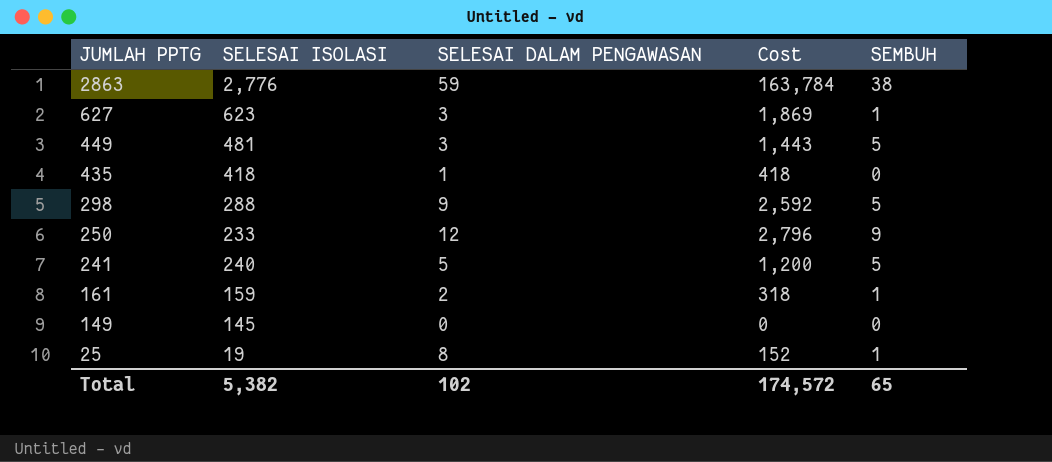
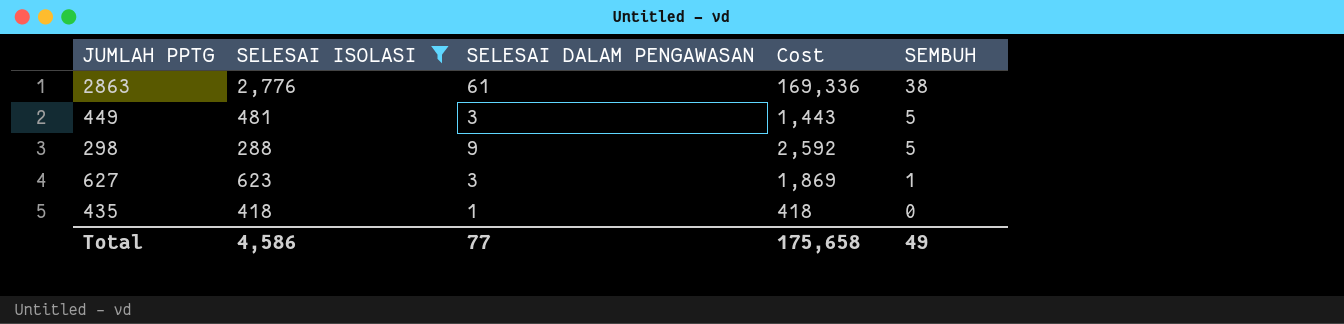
filter: none -> SELESAI ISOLASI >= 288
row order: JUMLAH PPTG descending -> SEMBUH descending
2863 | SELESAI DALAM PENGAWASAN: 59 -> 61
2863 | Cost: 163,784 -> 169,336
Total | SELESAI ISOLASI: 5,382 -> 4,586
Total | SELESAI DALAM PENGAWASAN: 102 -> 77
Total | Cost: 174,572 -> 175,658
Total | SEMBUH: 65 -> 49

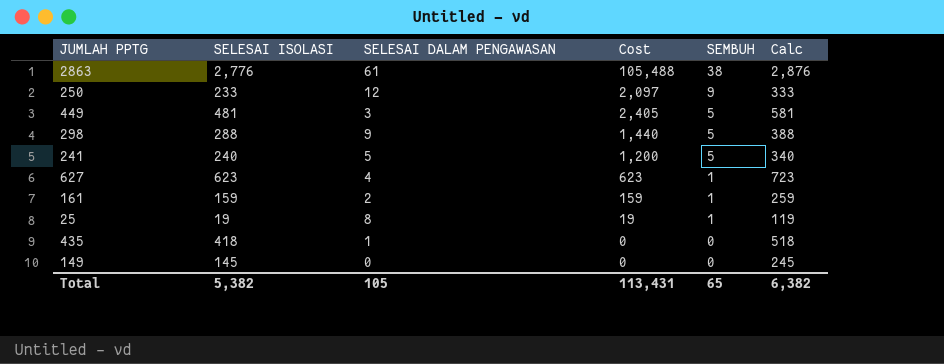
filter: SELESAI ISOLASI >= 288 -> none
column Cost | formula: [SELESAI ISOLASI] * [SELESAI DALAM PENGAWASAN] -> [SELESAI ISOLASI] * [SEMBUH]
column Calc | formula: none -> [SELESAI ISOLASI] + 100
627 | SELESAI DALAM PENGAWASAN: 3 -> 4
Total | SELESAI ISOLASI: 4,586 -> 5,382
Total | SELESAI DALAM PENGAWASAN: 77 -> 105
Total | Cost: 175,658 -> 113,431
Total | SEMBUH: 49 -> 65

